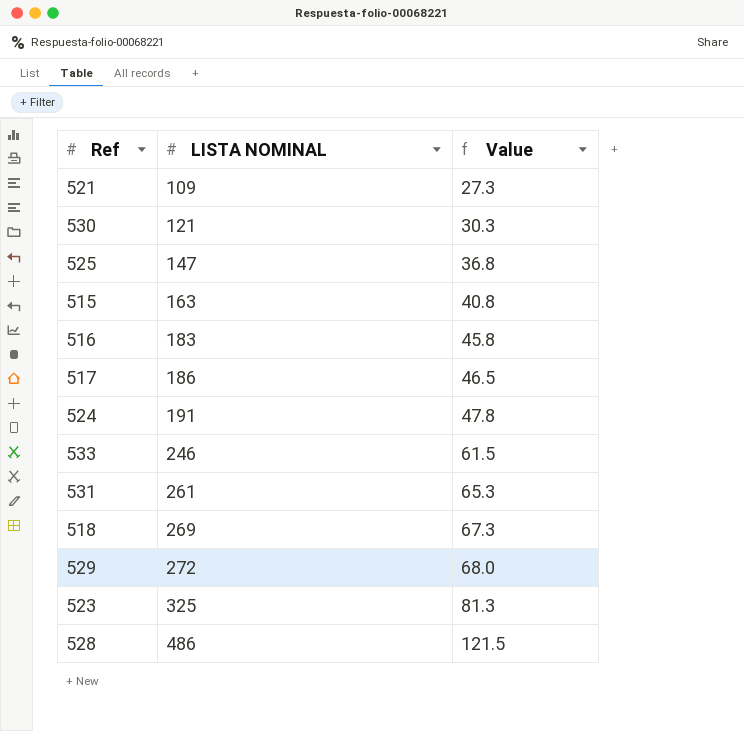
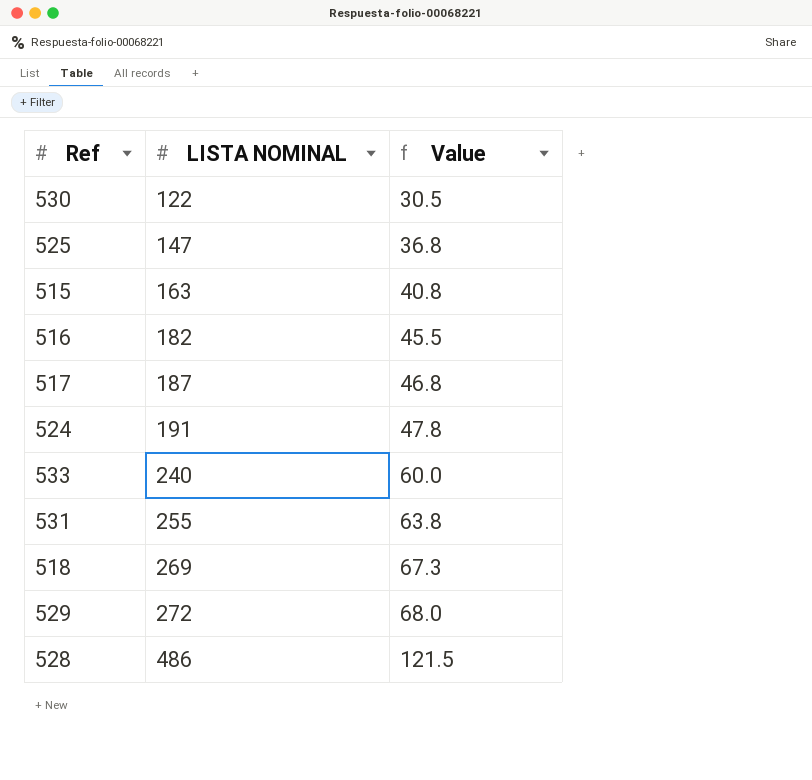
row 521: 109 | 27.3 -> none
row 523: 325 | 81.3 -> none
530 | LISTA NOMINAL: 121 -> 122
530 | Value: 30.3 -> 30.5
516 | LISTA NOMINAL: 183 -> 182
516 | Value: 45.8 -> 45.5
517 | LISTA NOMINAL: 186 -> 187
517 | Value: 46.5 -> 46.8
533 | LISTA NOMINAL: 246 -> 240
533 | Value: 61.5 -> 60.0
531 | LISTA NOMINAL: 261 -> 255
531 | Value: 65.3 -> 63.8

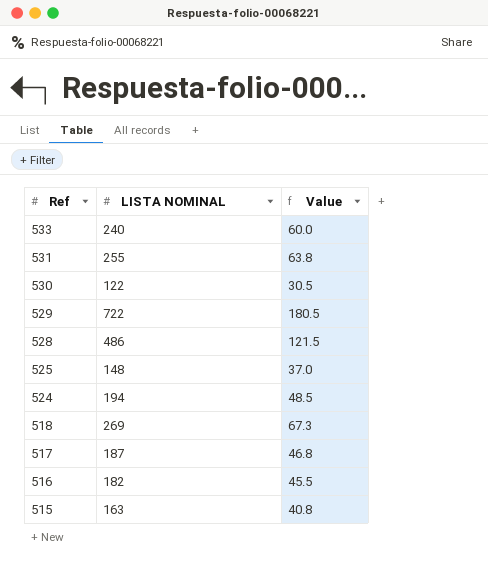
row order: LISTA NOMINAL ascending -> Ref descending
529 | LISTA NOMINAL: 272 -> 722
529 | Value: 68.0 -> 180.5
525 | LISTA NOMINAL: 147 -> 148
525 | Value: 36.8 -> 37.0
524 | LISTA NOMINAL: 191 -> 194
524 | Value: 47.8 -> 48.5

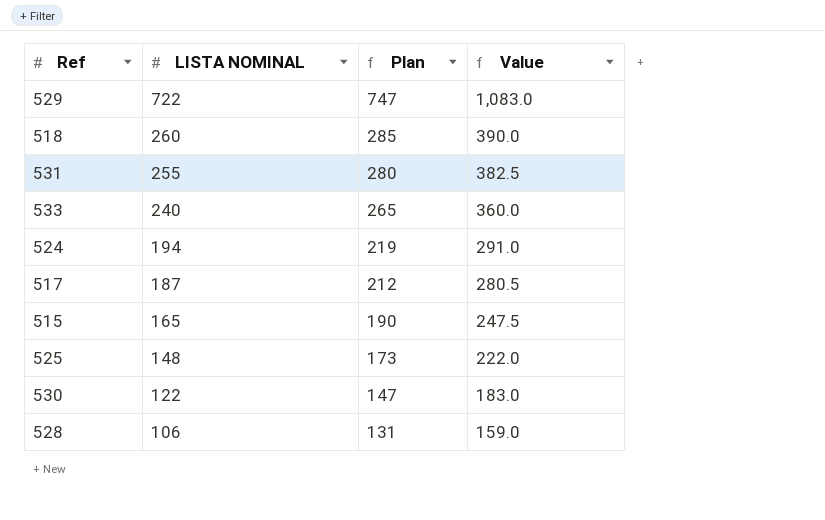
row order: Ref descending -> LISTA NOMINAL descending
column Plan | formula: none -> [LISTA NOMINAL] + 25
column Value | formula: [LISTA NOMINAL] * 0.25 -> [LISTA NOMINAL] * 1.5
row 516: 182 | 45.5 -> none
518 | LISTA NOMINAL: 269 -> 260
515 | LISTA NOMINAL: 163 -> 165
528 | LISTA NOMINAL: 486 -> 106

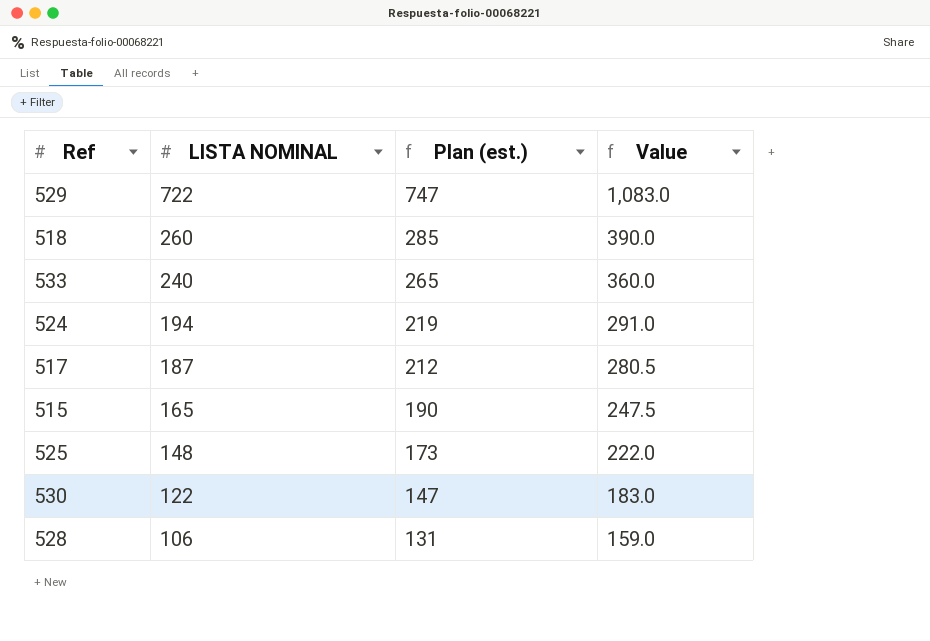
column name: Plan -> Plan (est.)
row 531: 255 | 280 | 382.5 -> none

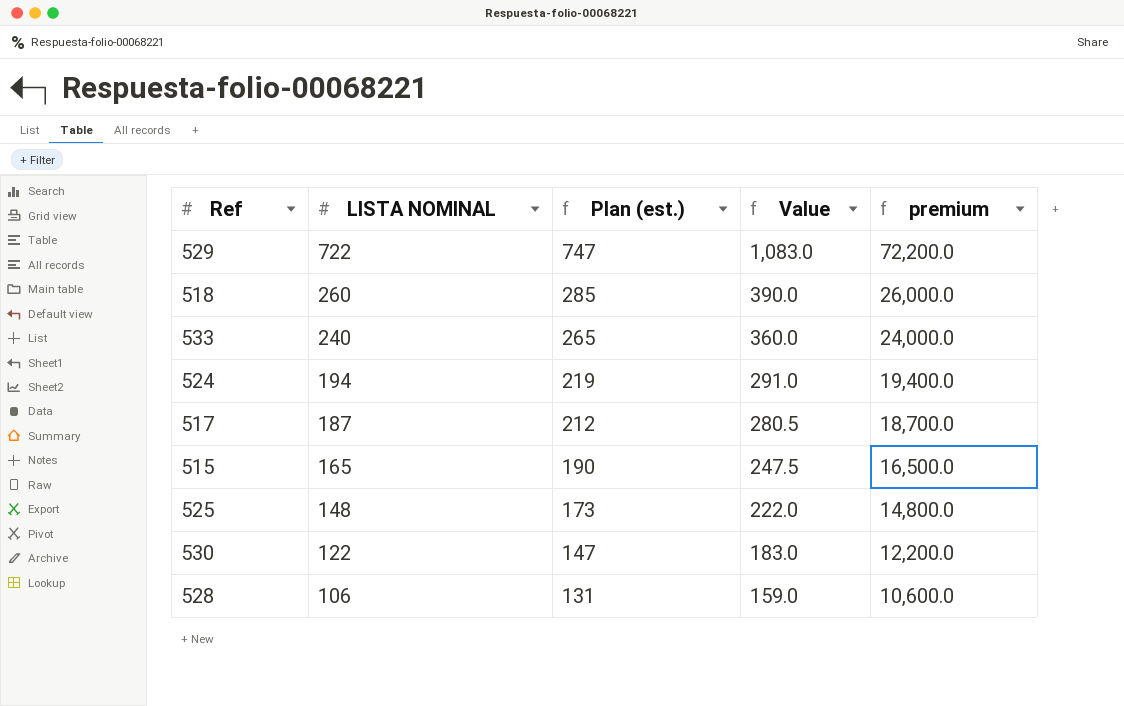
column premium | formula: none -> [LISTA NOMINAL] * 100

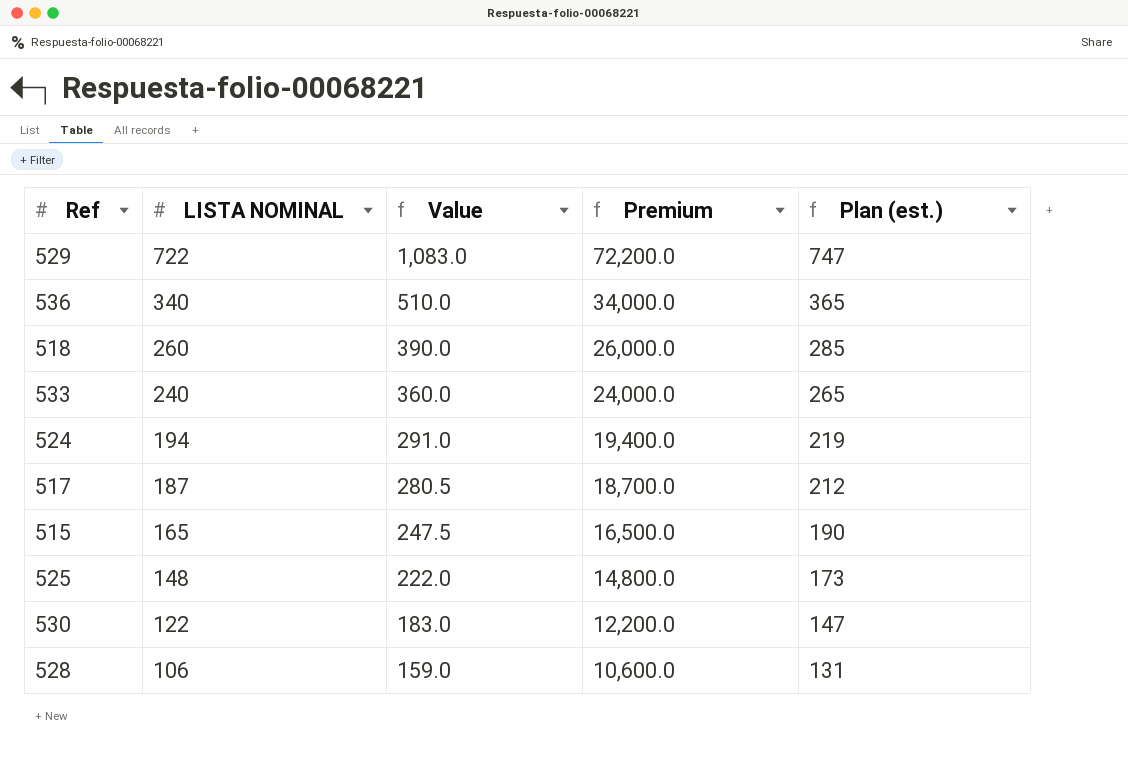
column name: premium -> Premium
column Plan (est.) | position: 3 -> 5
row 536: none -> 340 | 510.0 | 34,000.0 | 365

